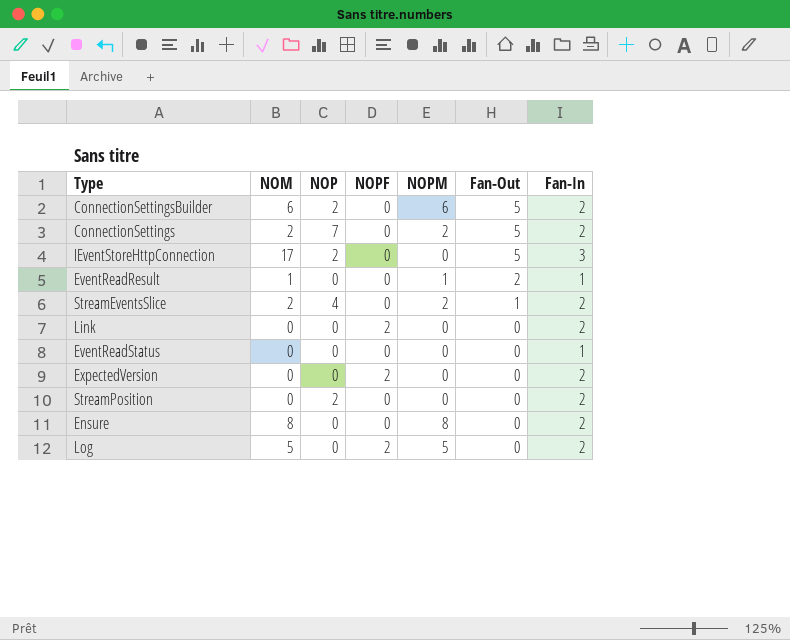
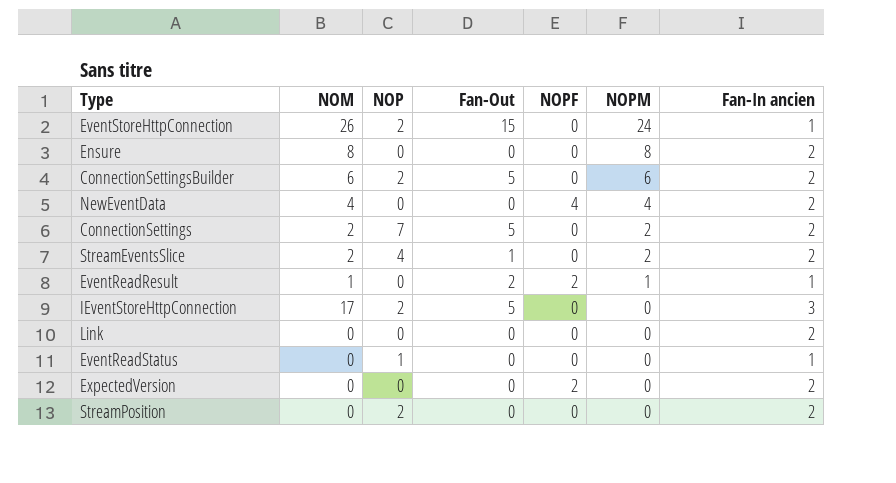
row order: Fan-Out descending -> NOPM descending
column Fan-Out | position: 6 -> 4
column name: Fan-In -> Fan-In ancien
row Log: 5 | 0 | 2 | 5 | 0 | 2 -> none
row EventStoreHttpConnection: none -> 26 | 2 | 15 | 0 | 24 | 1
row NewEventData: none -> 4 | 0 | 0 | 4 | 4 | 2
EventReadResult | NOPF: 0 -> 2
Link | NOPF: 2 -> 0
EventReadStatus | NOP: 0 -> 1

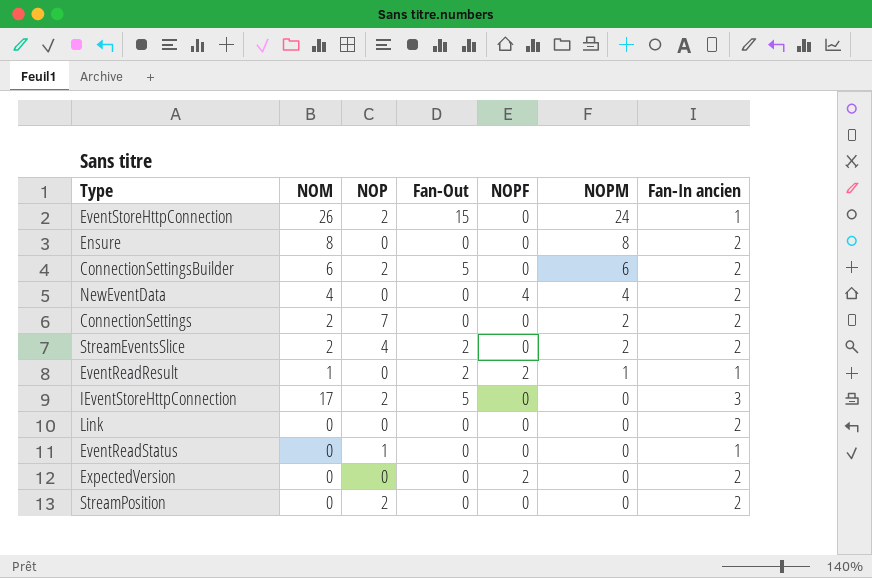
ConnectionSettings | Fan-Out: 5 -> 0
StreamEventsSlice | Fan-Out: 1 -> 2

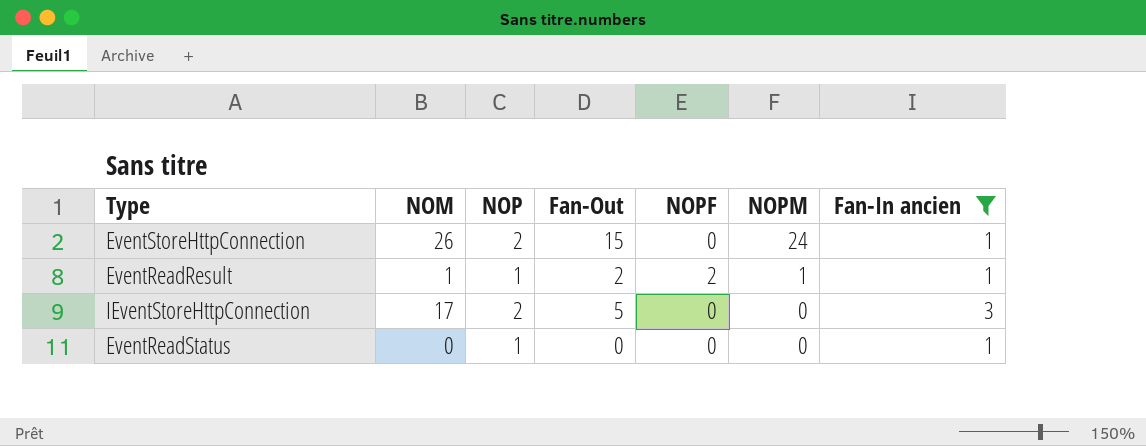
filter: none -> Fan-In ancien != 2
EventReadResult | NOP: 0 -> 1

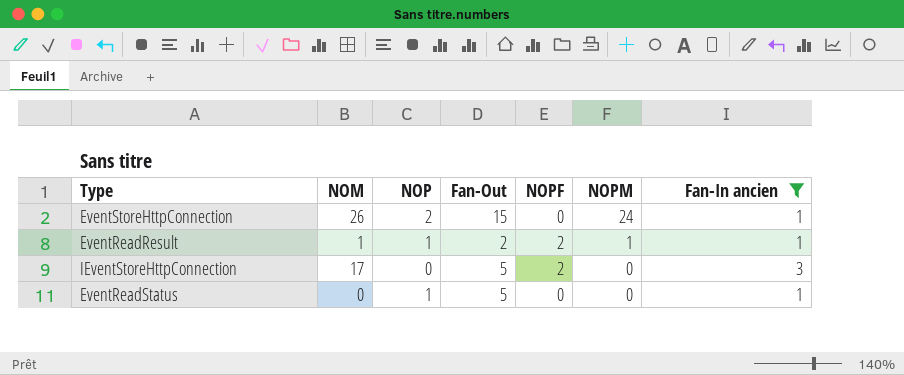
IEventStoreHttpConnection | NOP: 2 -> 0
IEventStoreHttpConnection | NOPF: 0 -> 2
EventReadStatus | Fan-Out: 0 -> 5

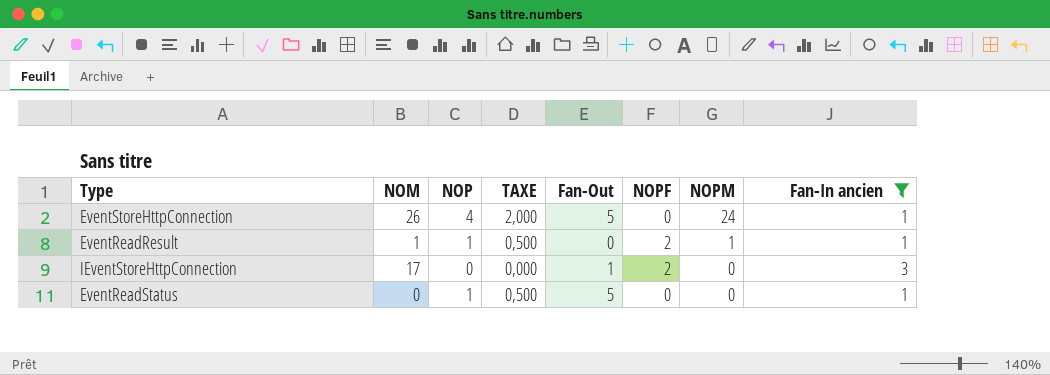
column TAXE | formula: none -> [NOP] * 0,5
EventStoreHttpConnection | NOP: 2 -> 4
EventStoreHttpConnection | Fan-Out: 15 -> 5
EventReadResult | Fan-Out: 2 -> 0
IEventStoreHttpConnection | Fan-Out: 5 -> 1

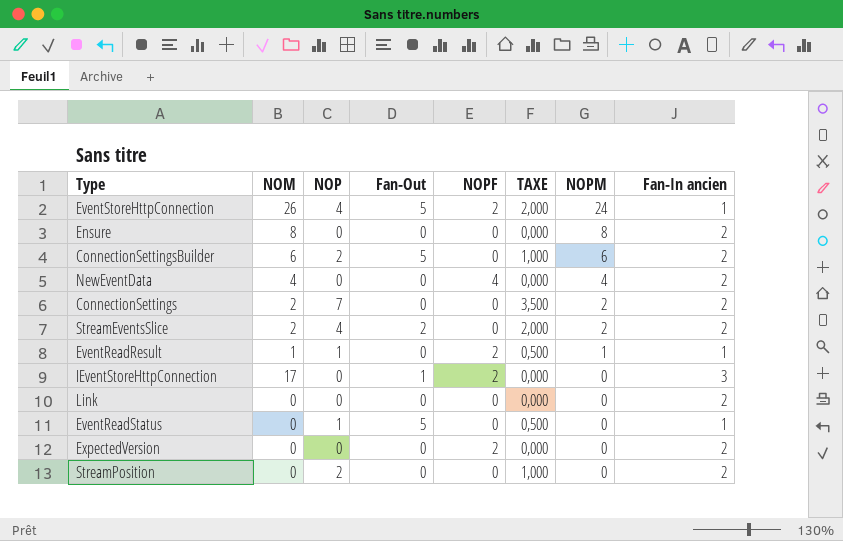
filter: Fan-In ancien != 2 -> none
column TAXE | position: 4 -> 6
EventStoreHttpConnection | NOPF: 0 -> 2

